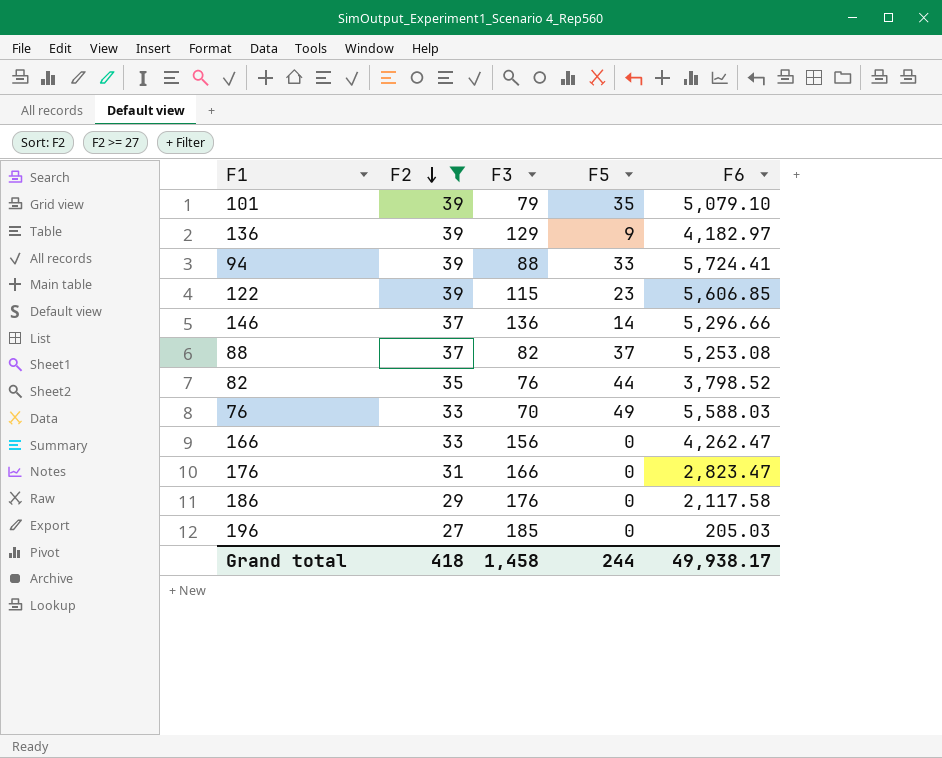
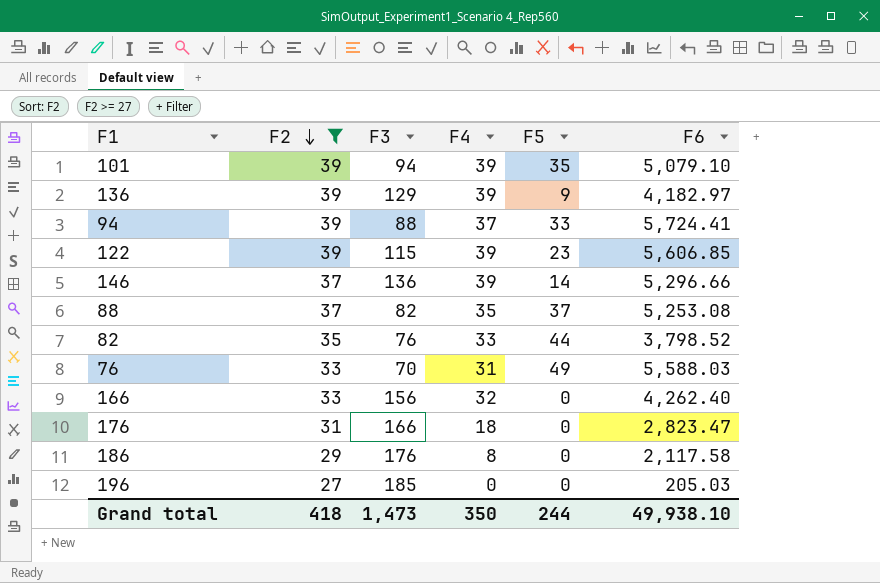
column F4 | position: none -> 4
101 | F3: 79 -> 94
166 | F6: 4,262.47 -> 4,262.40
Grand total | F3: 1,458 -> 1,473
Grand total | F6: 49,938.17 -> 49,938.10

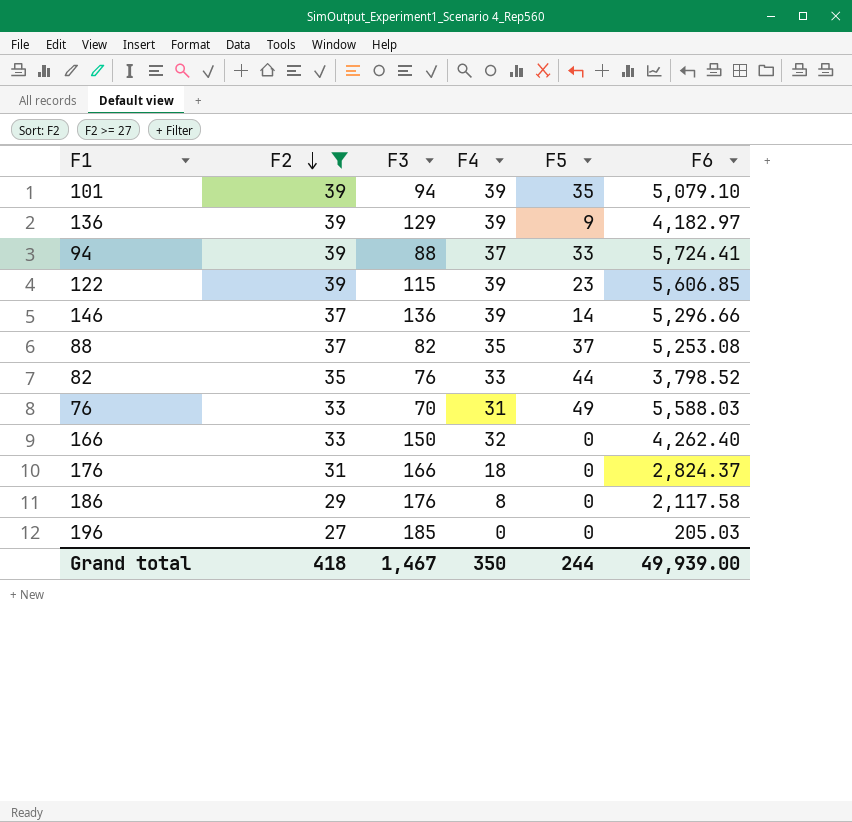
166 | F3: 156 -> 150
176 | F6: 2,823.47 -> 2,824.37
Grand total | F3: 1,473 -> 1,467
Grand total | F6: 49,938.10 -> 49,939.00

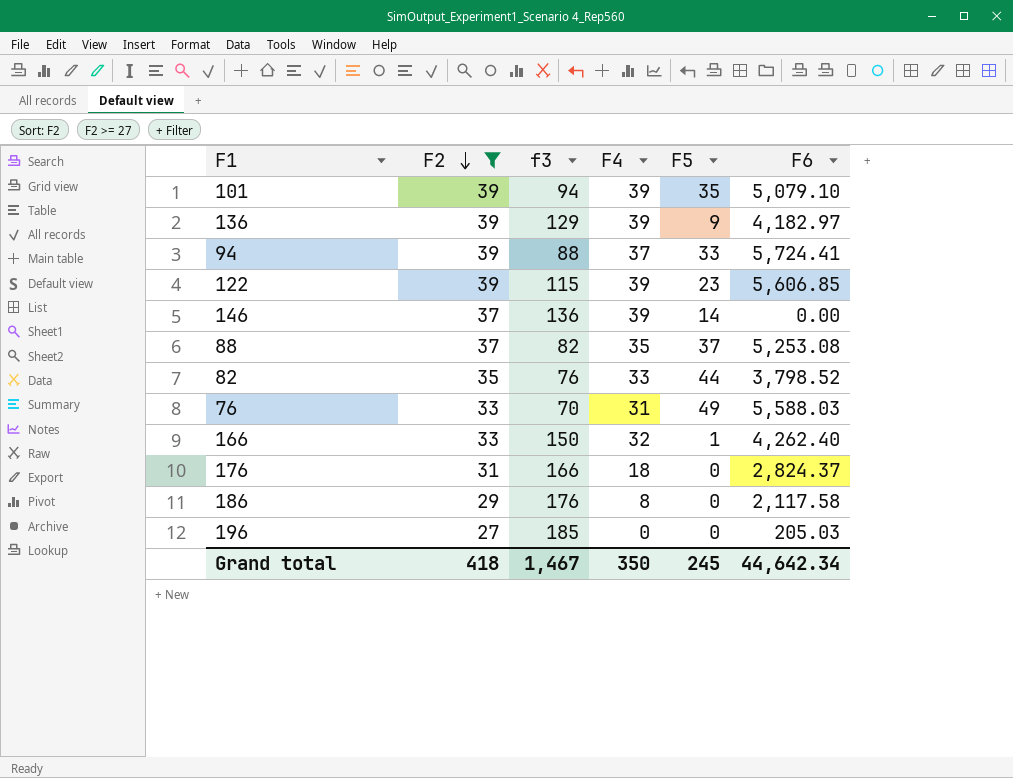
column name: F3 -> f3
146 | F6: 5,296.66 -> 0.00
166 | F5: 0 -> 1
Grand total | F5: 244 -> 245
Grand total | F6: 49,939.00 -> 44,642.34

